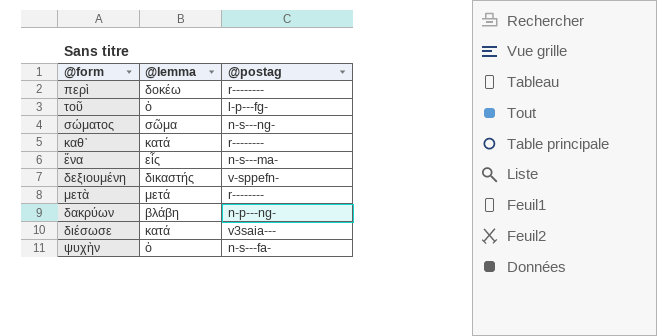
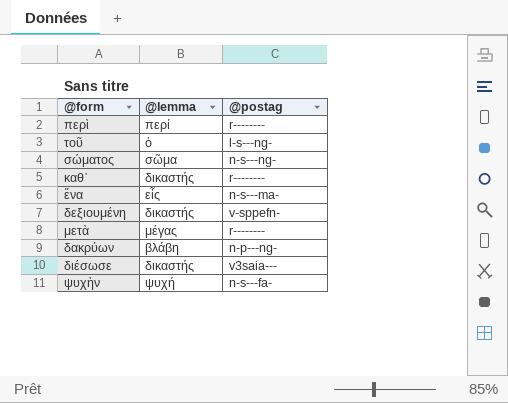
περὶ | @lemma: δοκέω -> περί
τοῦ | @postag: l-p---fg- -> l-s---ng-
καθ᾽ | @lemma: κατά -> δικαστής
μετὰ | @lemma: μετά -> μέγας
διέσωσε | @lemma: κατά -> δικαστής
ψυχὴν | @lemma: ὁ -> ψυχή

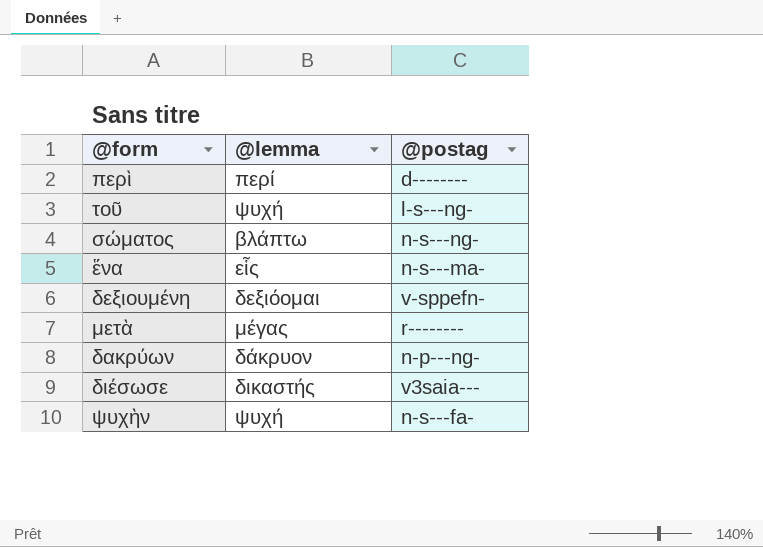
row καθ᾽: δικαστής | r-------- -> none
περὶ | @postag: r-------- -> d--------
τοῦ | @lemma: ὁ -> ψυχή
σώματος | @lemma: σῶμα -> βλάπτω
δεξιουμένη | @lemma: δικαστής -> δεξιόομαι
δακρύων | @lemma: βλάβη -> δάκρυον

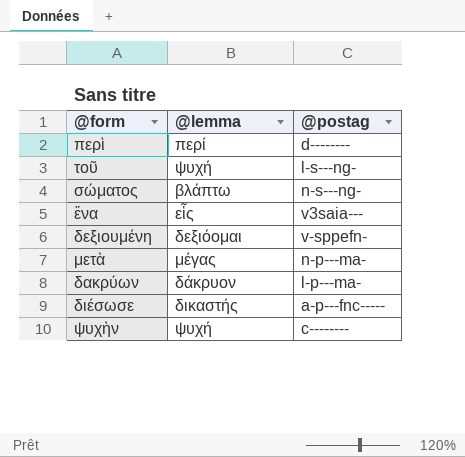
ἕνα | @postag: n-s---ma- -> v3saia---
μετὰ | @postag: r-------- -> n-p---ma-
δακρύων | @postag: n-p---ng- -> l-p---ma-
διέσωσε | @postag: v3saia--- -> a-p---fnc-----
ψυχὴν | @postag: n-s---fa- -> c--------

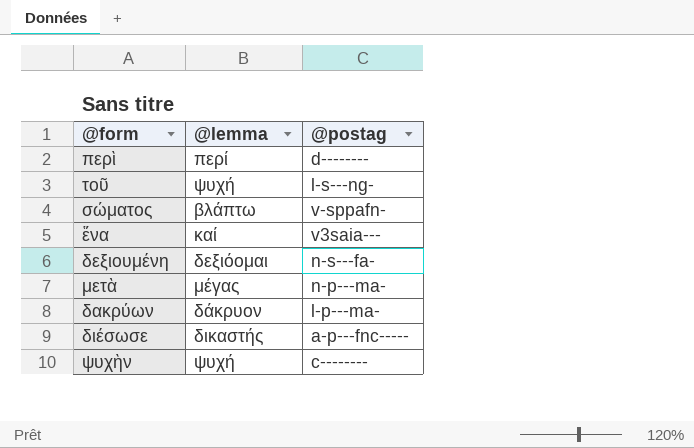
σώματος | @postag: n-s---ng- -> v-sppafn-
ἕνα | @lemma: εἷς -> καί
δεξιουμένη | @postag: v-sppefn- -> n-s---fa-

